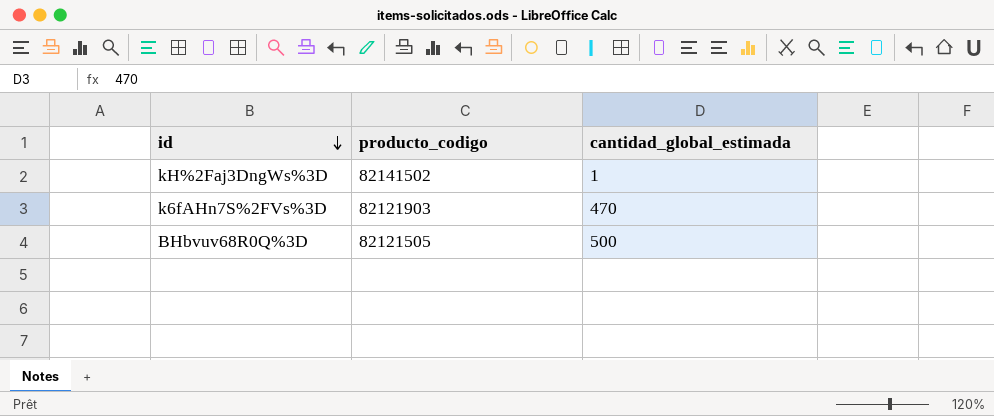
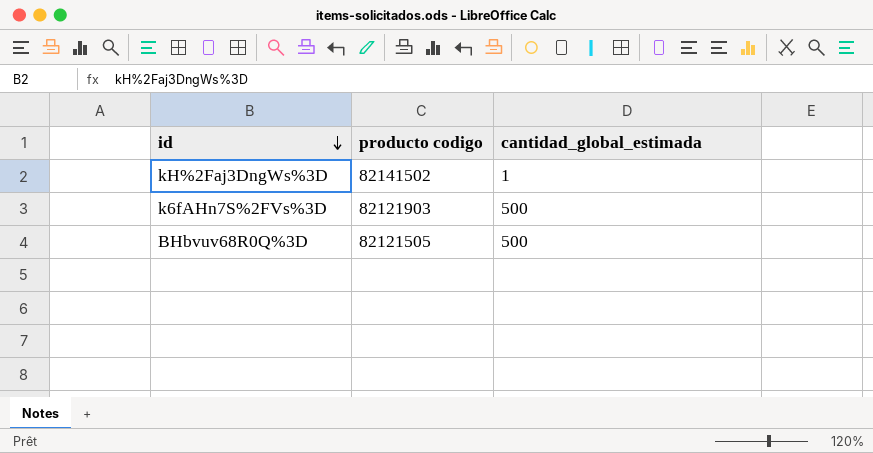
column name: producto_codigo -> producto codigo
k6fAHn7S%2FVs%3D | cantidad_global_estimada: 470 -> 500

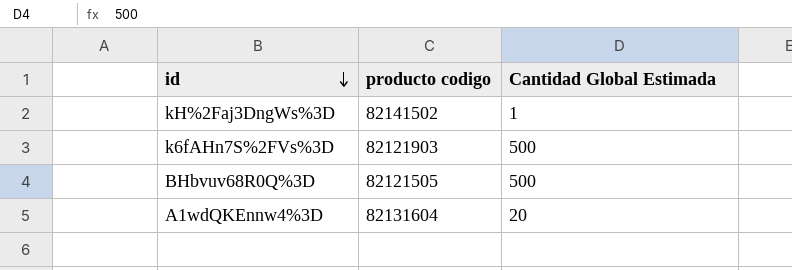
column name: cantidad_global_estimada -> Cantidad Global Estimada
row A1wdQKEnnw4%3D: none -> 82131604 | 20

